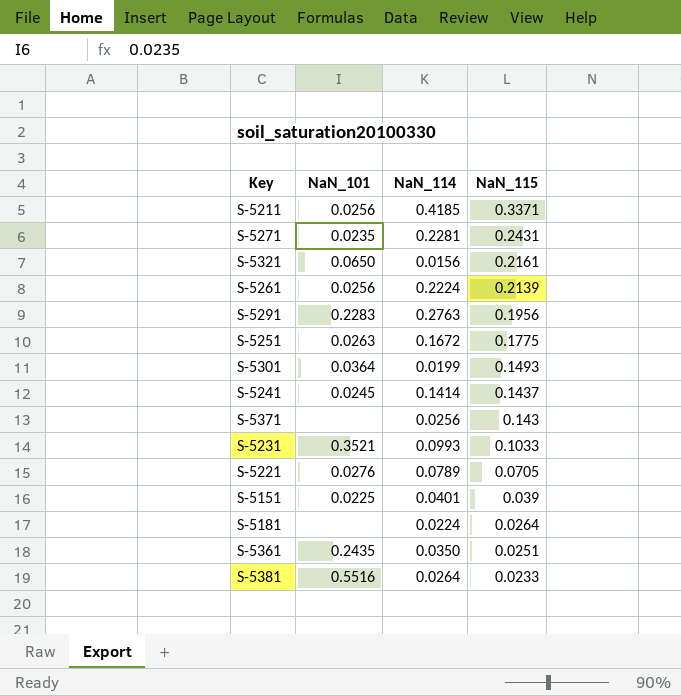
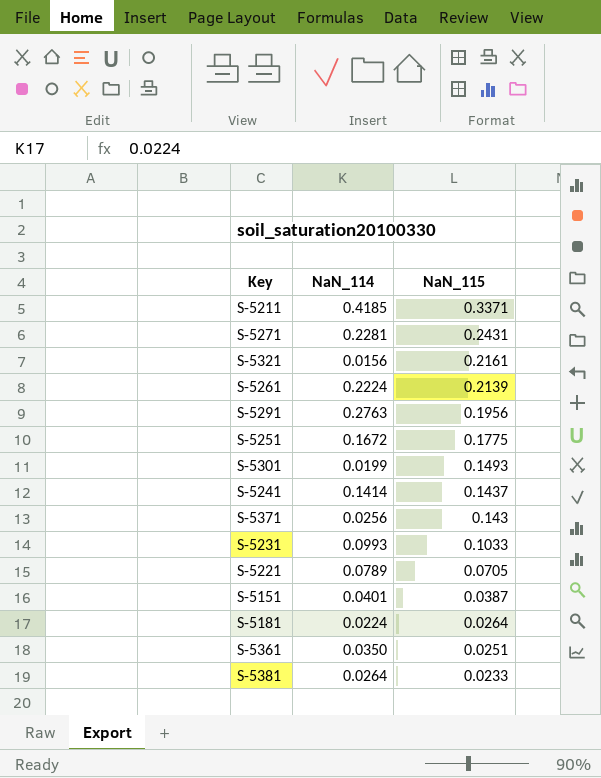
column NaN_101 | position: 2 -> none
S-5151 | NaN_115: 0.039 -> 0.0387

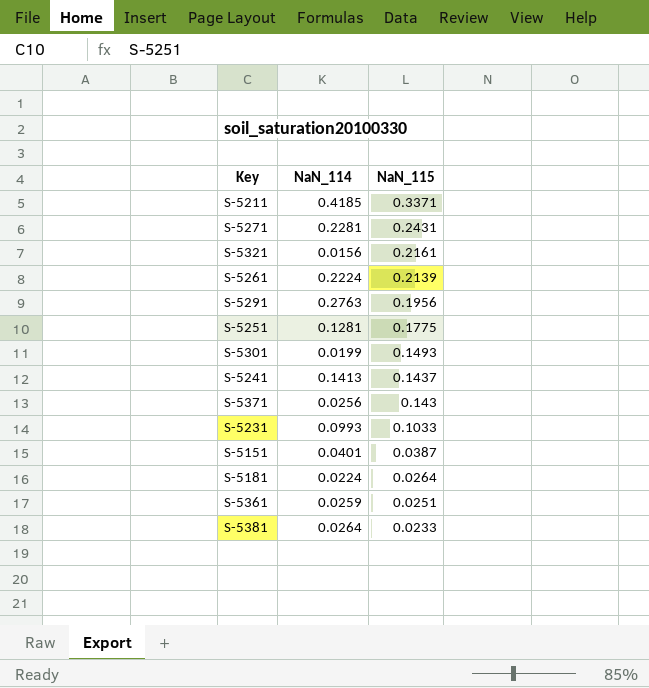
row S-5221: 0.0789 | 0.0705 -> none
S-5251 | NaN_114: 0.1672 -> 0.1281
S-5241 | NaN_114: 0.1414 -> 0.1413
S-5361 | NaN_114: 0.0350 -> 0.0259

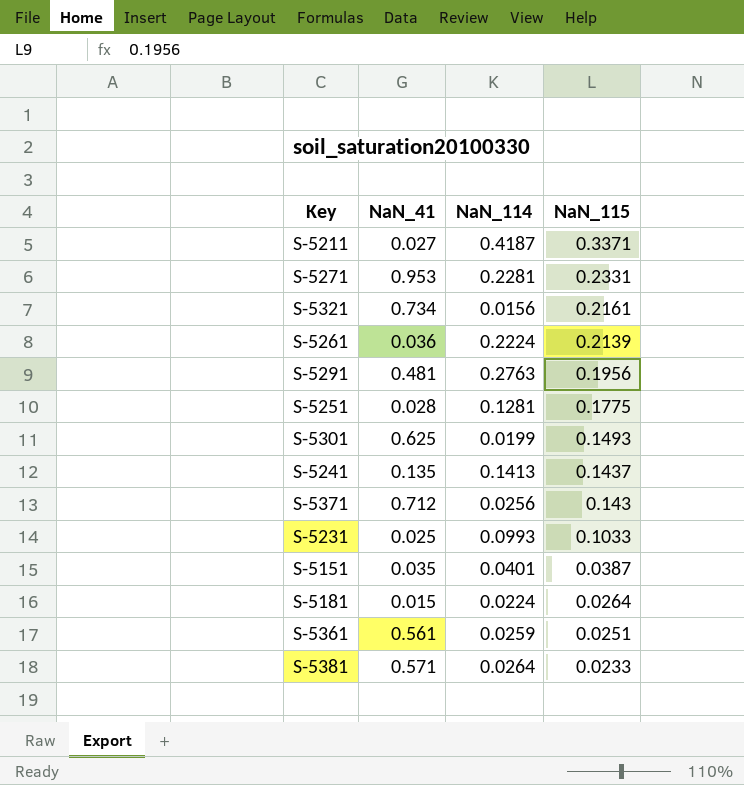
column NaN_41 | position: none -> 2
S-5211 | NaN_114: 0.4185 -> 0.4187
S-5271 | NaN_115: 0.2431 -> 0.2331

